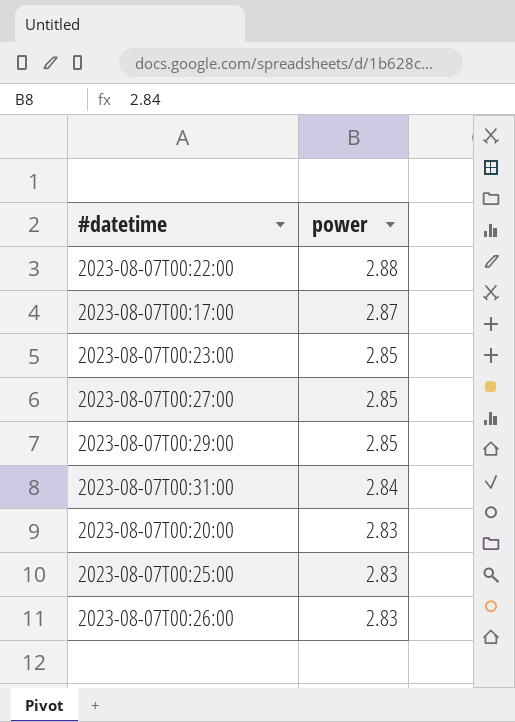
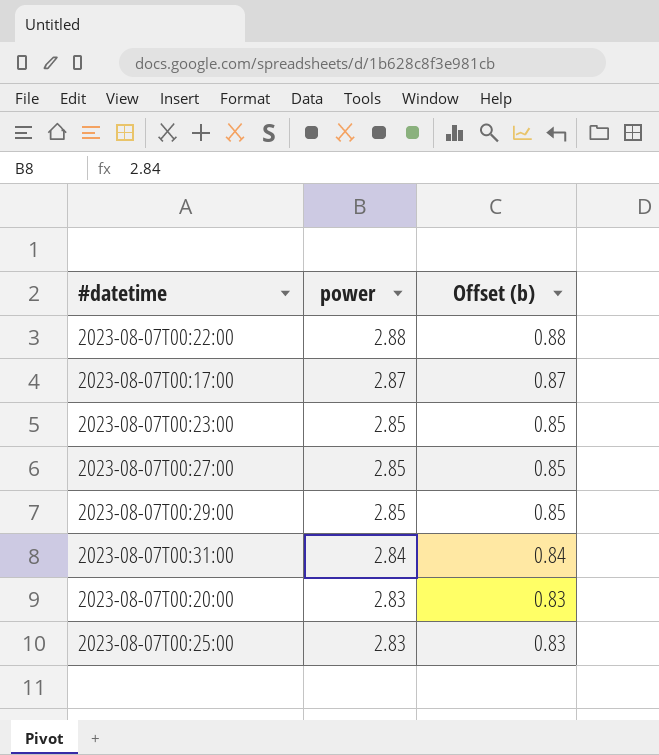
column Offset (b) | formula: none -> [power] - 2
row 2023-08-07T00:26:00: 2.83 -> none

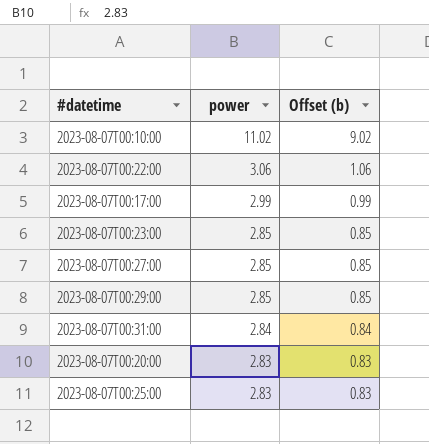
row 2023-08-07T00:10:00: none -> 11.02 | 9.02
2023-08-07T00:22:00 | power: 2.88 -> 3.06
2023-08-07T00:22:00 | Offset (b): 0.88 -> 1.06
2023-08-07T00:17:00 | power: 2.87 -> 2.99
2023-08-07T00:17:00 | Offset (b): 0.87 -> 0.99

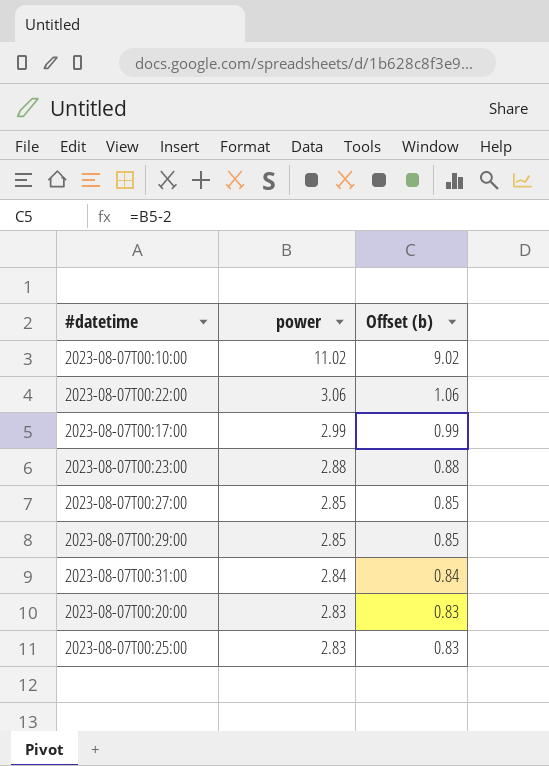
2023-08-07T00:23:00 | power: 2.85 -> 2.88
2023-08-07T00:23:00 | Offset (b): 0.85 -> 0.88

